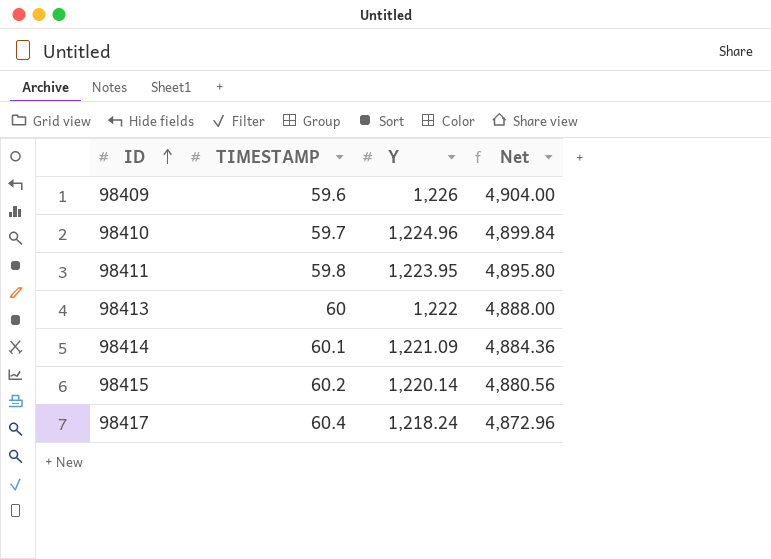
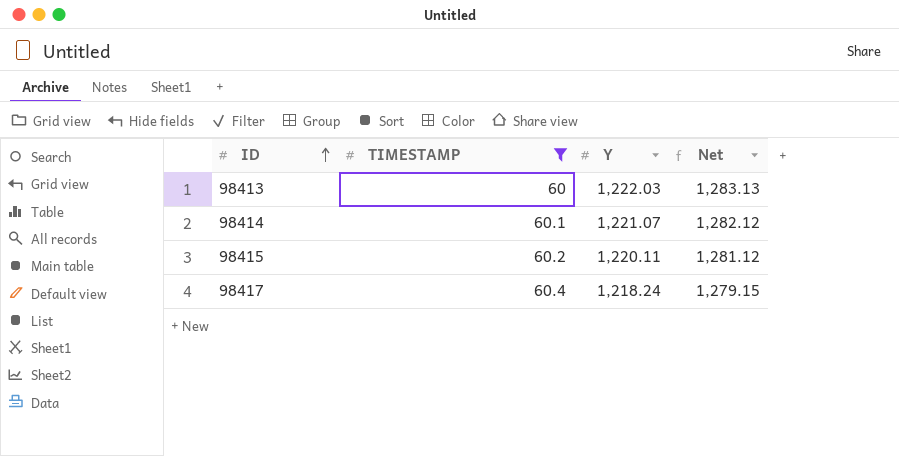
filter: none -> TIMESTAMP >= 60
column Net | formula: [Y] * 4 -> [Y] * 1.05
98413 | Y: 1,222 -> 1,222.03
98414 | Y: 1,221.09 -> 1,221.07
98415 | Y: 1,220.14 -> 1,220.11

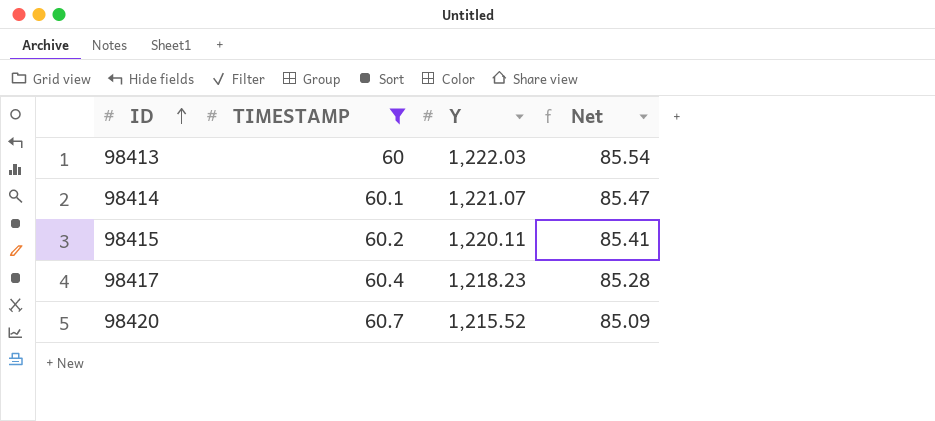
column Net | formula: [Y] * 1.05 -> [Y] * 0.07
98417 | Y: 1,218.24 -> 1,218.23
row 98420: none -> 60.7 | 1,215.52 | 85.09

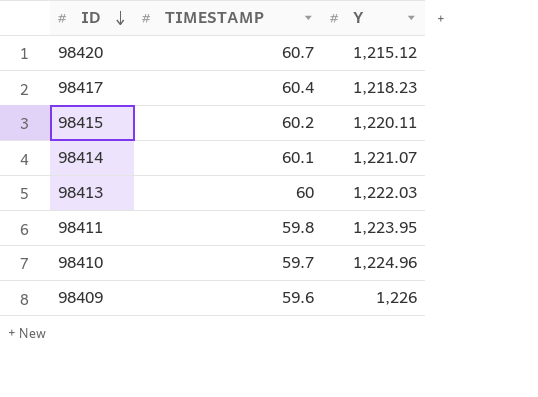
filter: TIMESTAMP >= 60 -> none
row order: ID ascending -> ID descending
column Net | formula: [Y] * 0.07 -> none
98420 | Y: 1,215.52 -> 1,215.12

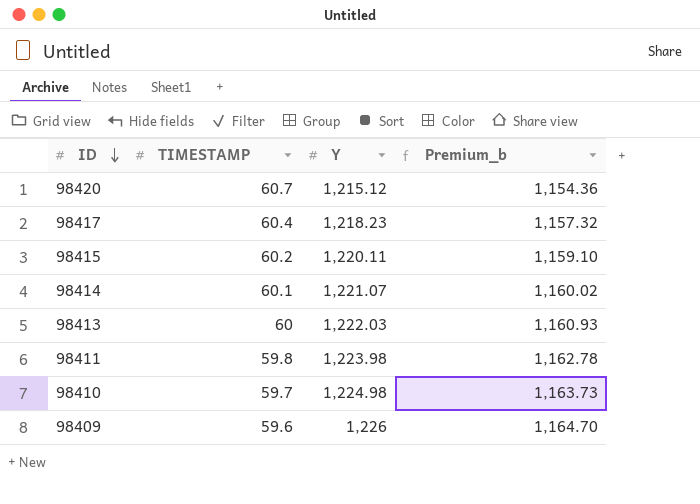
column Premium_b | formula: none -> [Y] * 0.95
98411 | Y: 1,223.95 -> 1,223.98
98410 | Y: 1,224.96 -> 1,224.98

